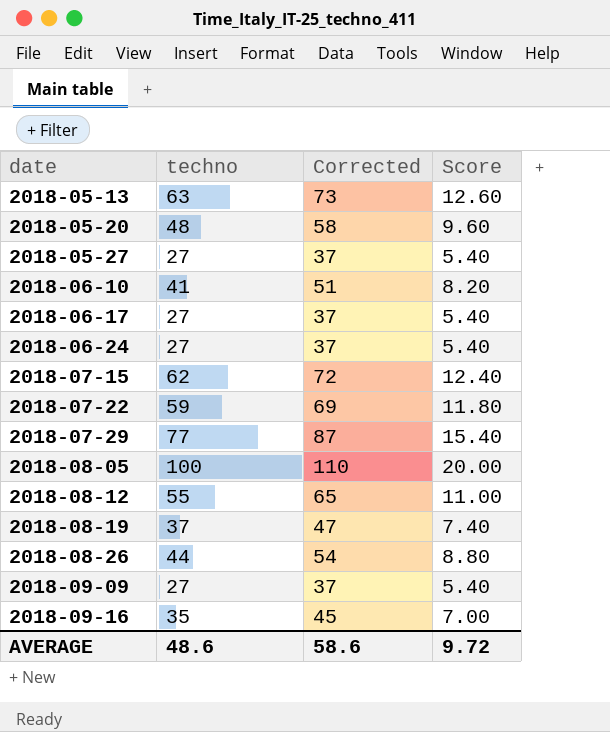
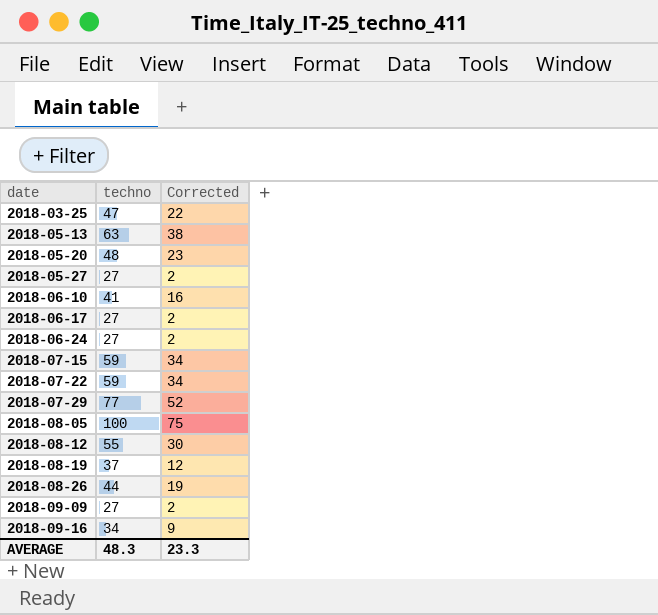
column Score | formula: [techno] * 0.2 -> none
column Corrected | formula: [techno] + 10 -> [techno] - 25
row 2018-03-25: none -> 47 | 22
2018-07-15 | techno: 62 -> 59
2018-09-16 | techno: 35 -> 34
AVERAGE | techno: 48.6 -> 48.3
AVERAGE | Corrected: 58.6 -> 23.3

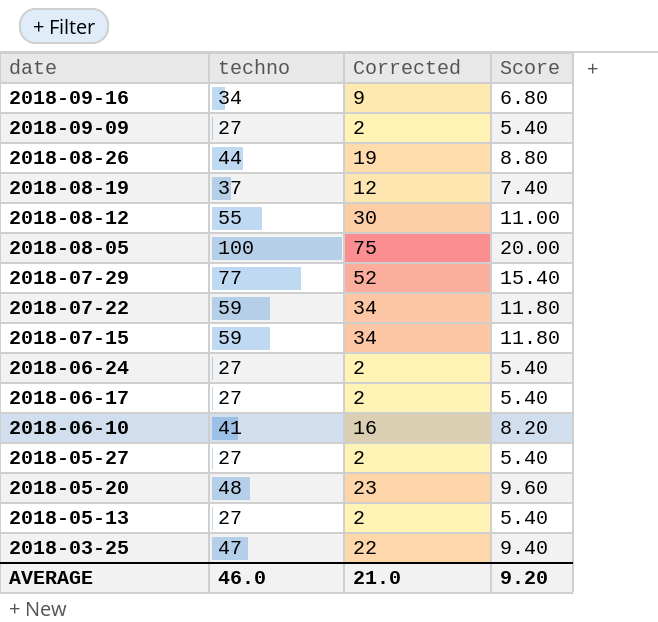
row order: date ascending -> date descending
column Score | formula: none -> [techno] * 0.2
2018-05-13 | techno: 63 -> 27
2018-05-13 | Corrected: 38 -> 2
AVERAGE | techno: 48.3 -> 46.0
AVERAGE | Corrected: 23.3 -> 21.0

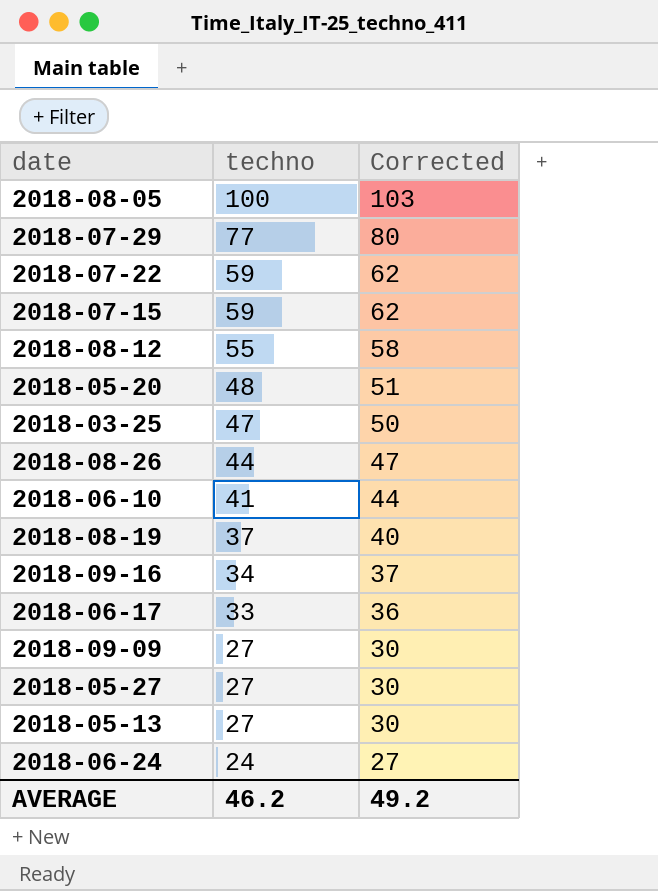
row order: date descending -> techno descending
column Score | formula: [techno] * 0.2 -> none
column Corrected | formula: [techno] - 25 -> [techno] + 3
2018-06-17 | techno: 27 -> 33
2018-06-24 | techno: 27 -> 24
AVERAGE | techno: 46.0 -> 46.2
AVERAGE | Corrected: 21.0 -> 49.2

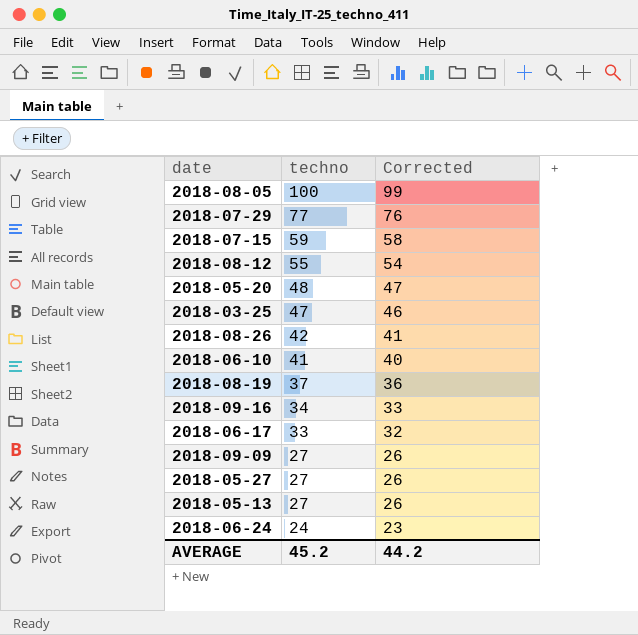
column Corrected | formula: [techno] + 3 -> [techno] - 1
row 2018-07-22: 59 | 62 -> none
2018-08-26 | techno: 44 -> 42
AVERAGE | techno: 46.2 -> 45.2
AVERAGE | Corrected: 49.2 -> 44.2

